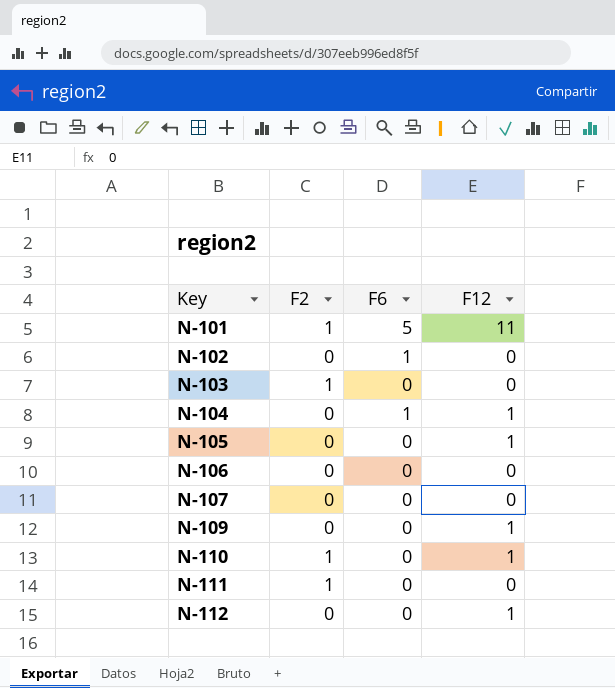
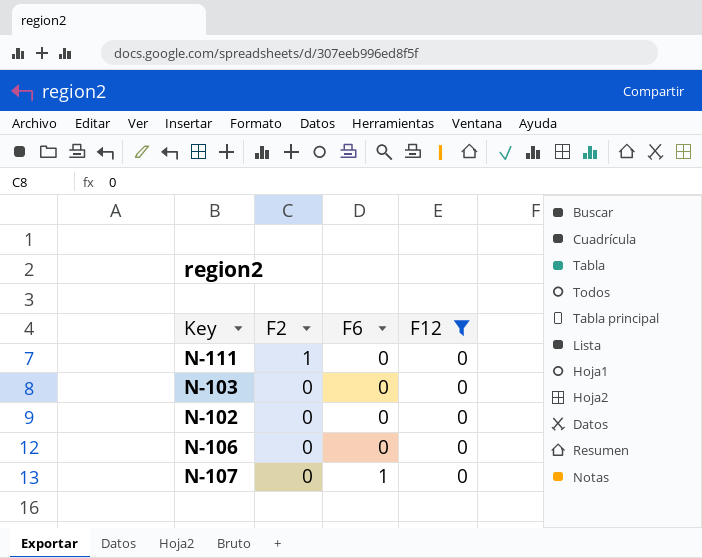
filter: none -> F12 = 0
row order: Key ascending -> F2 descending
N-103 | F2: 1 -> 0
N-102 | F6: 1 -> 0
N-107 | F6: 0 -> 1

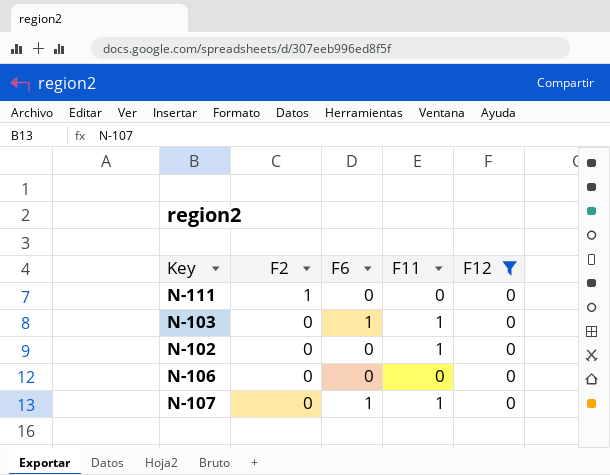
column F11 | position: none -> 4
N-103 | F6: 0 -> 1

